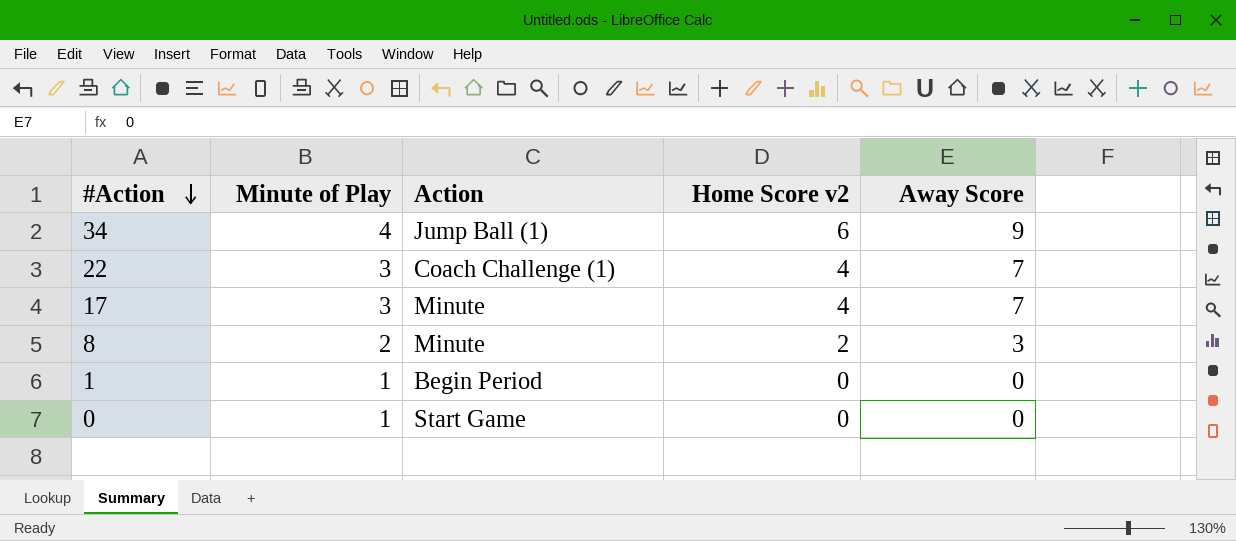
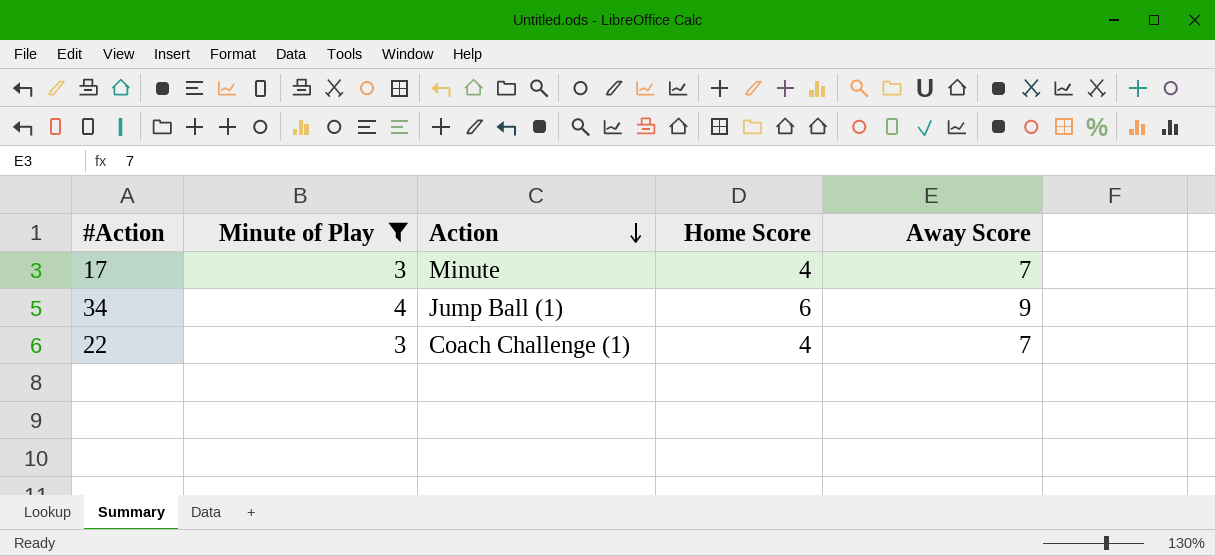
filter: none -> Minute of Play >= 3
row order: #Action descending -> Action descending
column name: Home Score v2 -> Home Score

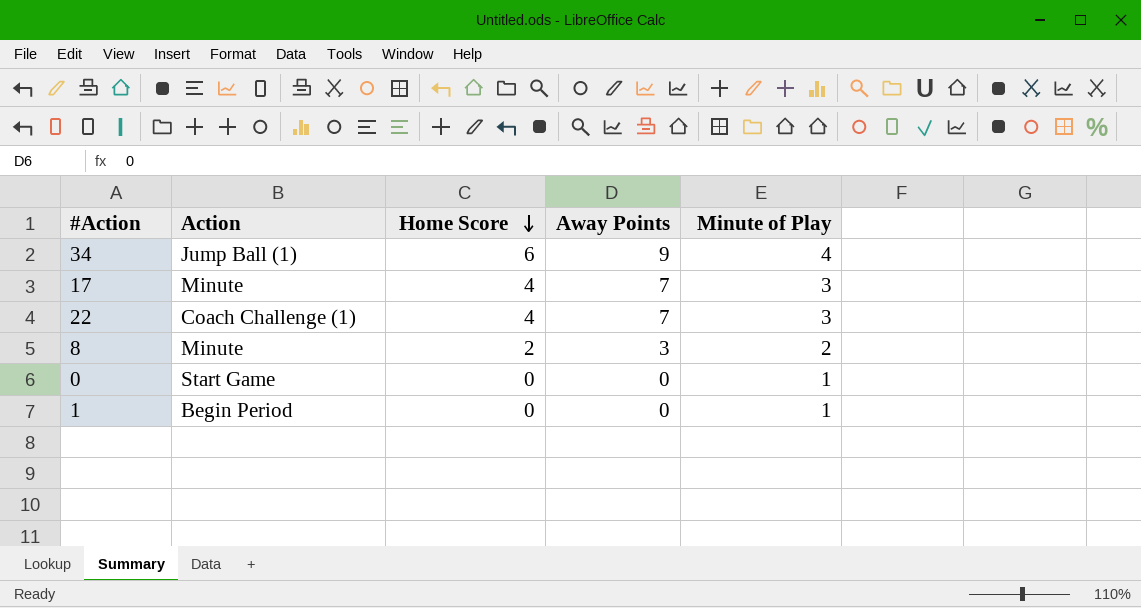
filter: Minute of Play >= 3 -> none
row order: Action descending -> Home Score descending
column name: Away Score -> Away Points
column Minute of Play | position: 2 -> 5

